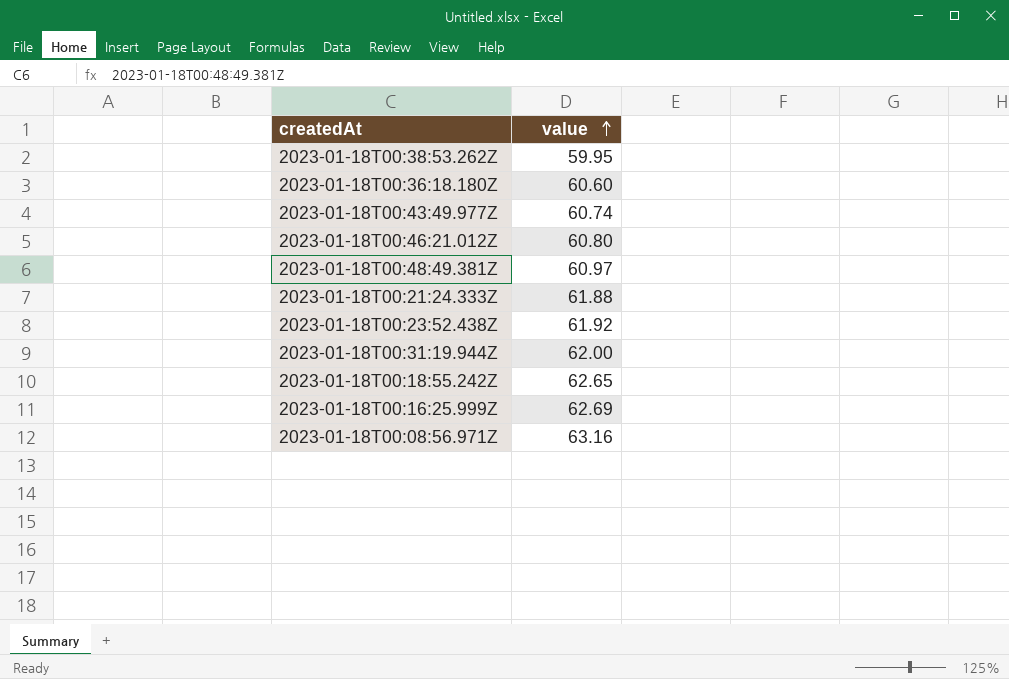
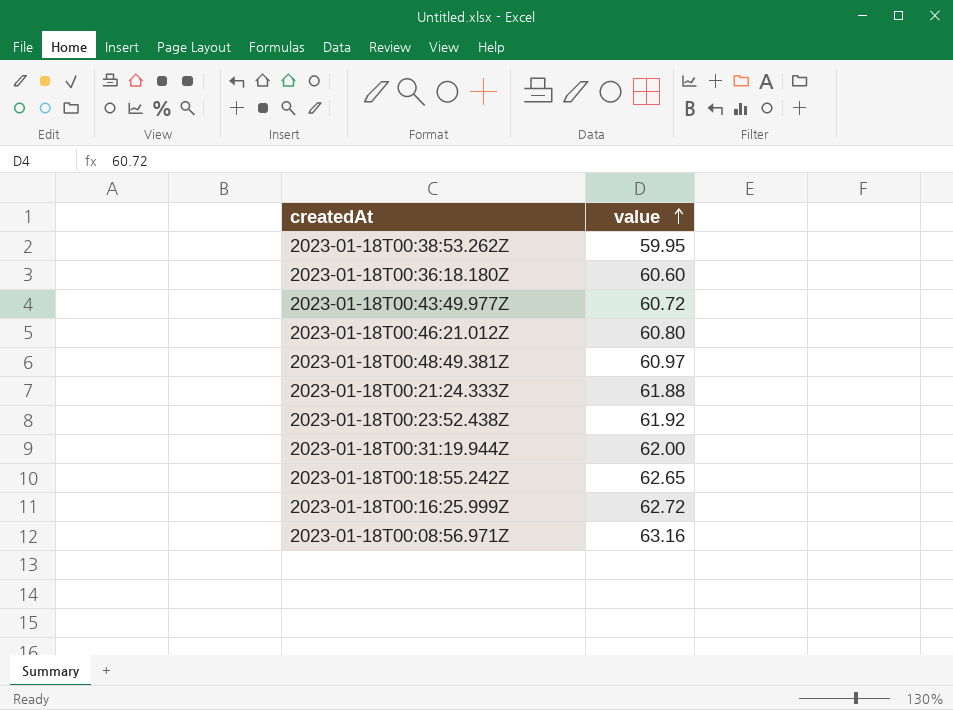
2023-01-18T00:43:49.977Z | value: 60.74 -> 60.72
2023-01-18T00:16:25.999Z | value: 62.69 -> 62.72

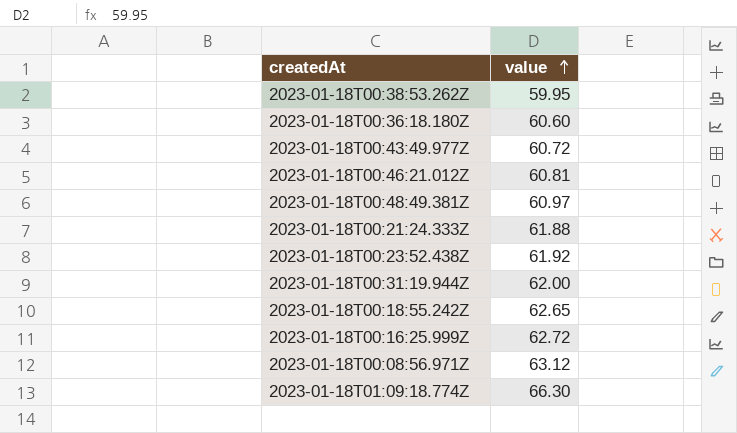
2023-01-18T00:46:21.012Z | value: 60.80 -> 60.81
2023-01-18T00:08:56.971Z | value: 63.16 -> 63.12
row 2023-01-18T01:09:18.774Z: none -> 66.30

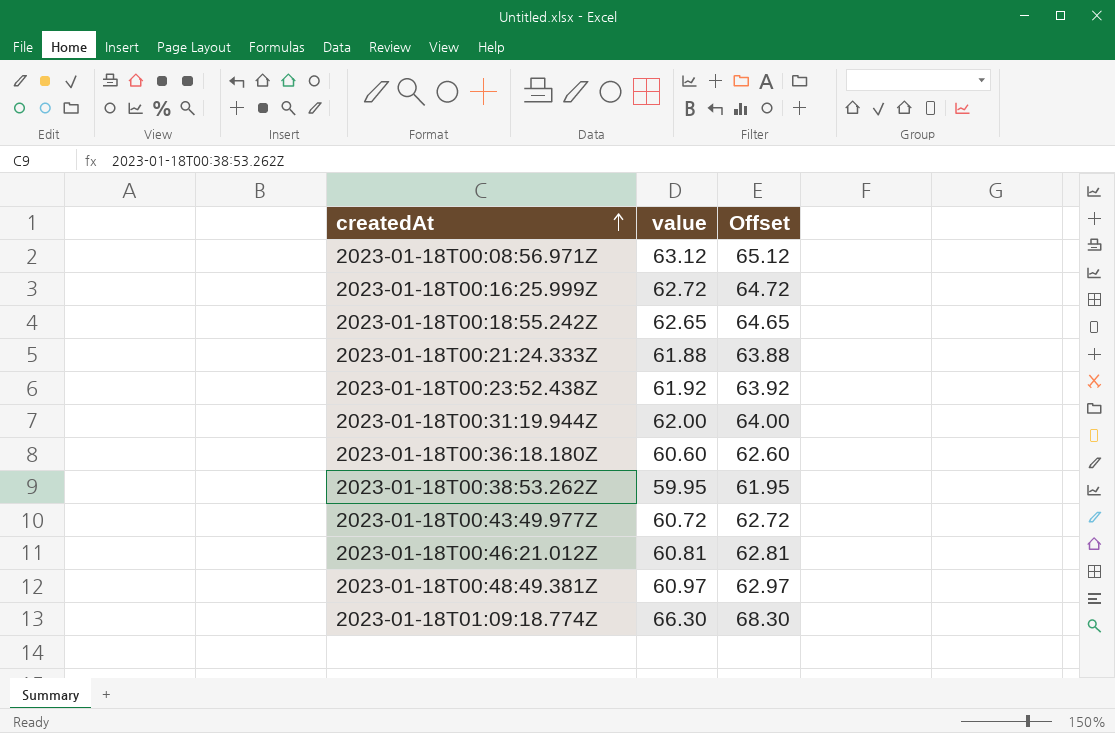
row order: value ascending -> createdAt ascending
column Offset | formula: none -> [value] + 2

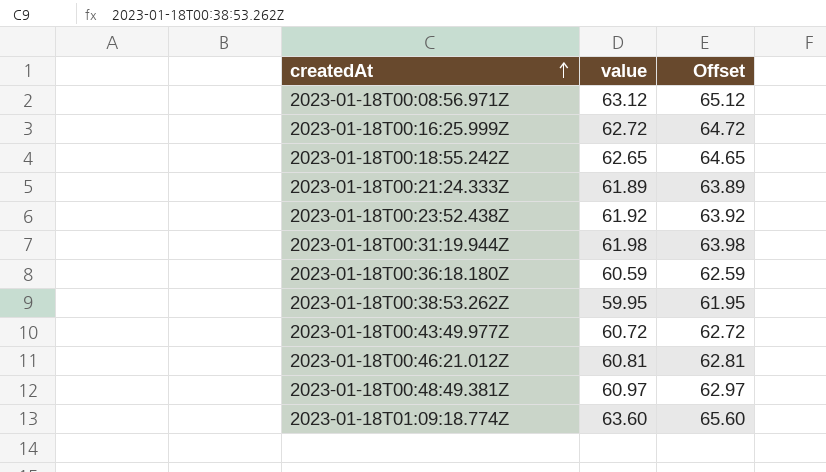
2023-01-18T00:21:24.333Z | value: 61.88 -> 61.89
2023-01-18T00:21:24.333Z | Offset: 63.88 -> 63.89
2023-01-18T00:31:19.944Z | value: 62.00 -> 61.98
2023-01-18T00:31:19.944Z | Offset: 64.00 -> 63.98
2023-01-18T00:36:18.180Z | value: 60.60 -> 60.59
2023-01-18T00:36:18.180Z | Offset: 62.60 -> 62.59
2023-01-18T01:09:18.774Z | value: 66.30 -> 63.60
2023-01-18T01:09:18.774Z | Offset: 68.30 -> 65.60

